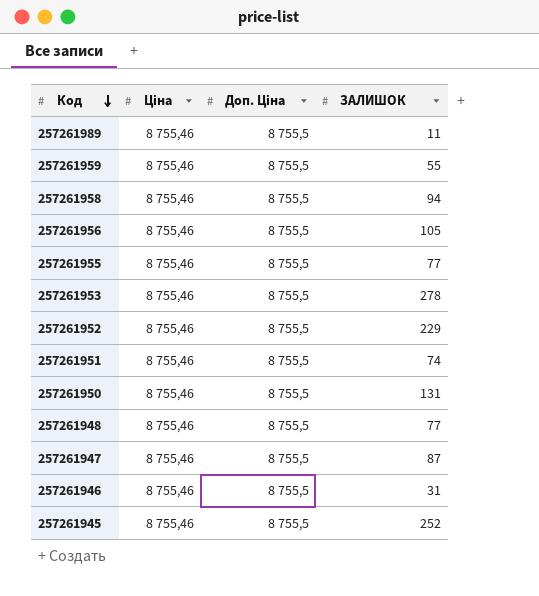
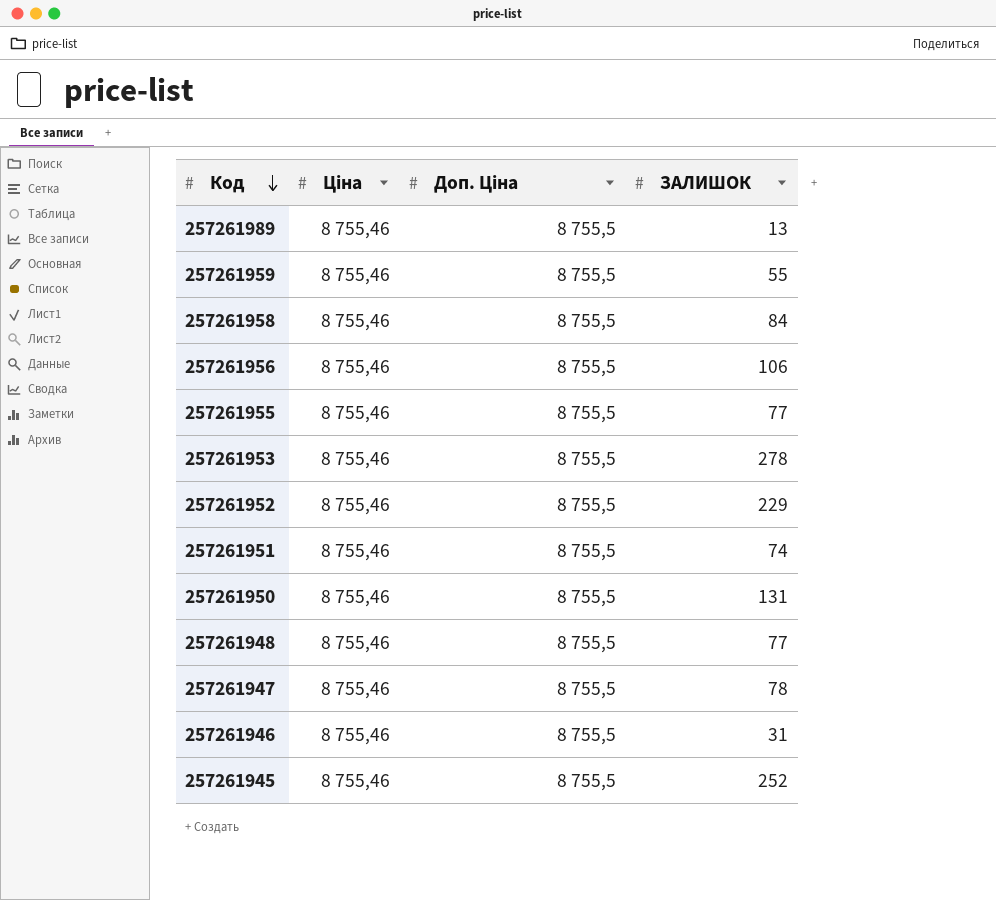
257261989 | ЗАЛИШОК: 11 -> 13
257261958 | ЗАЛИШОК: 94 -> 84
257261956 | ЗАЛИШОК: 105 -> 106
257261947 | ЗАЛИШОК: 87 -> 78

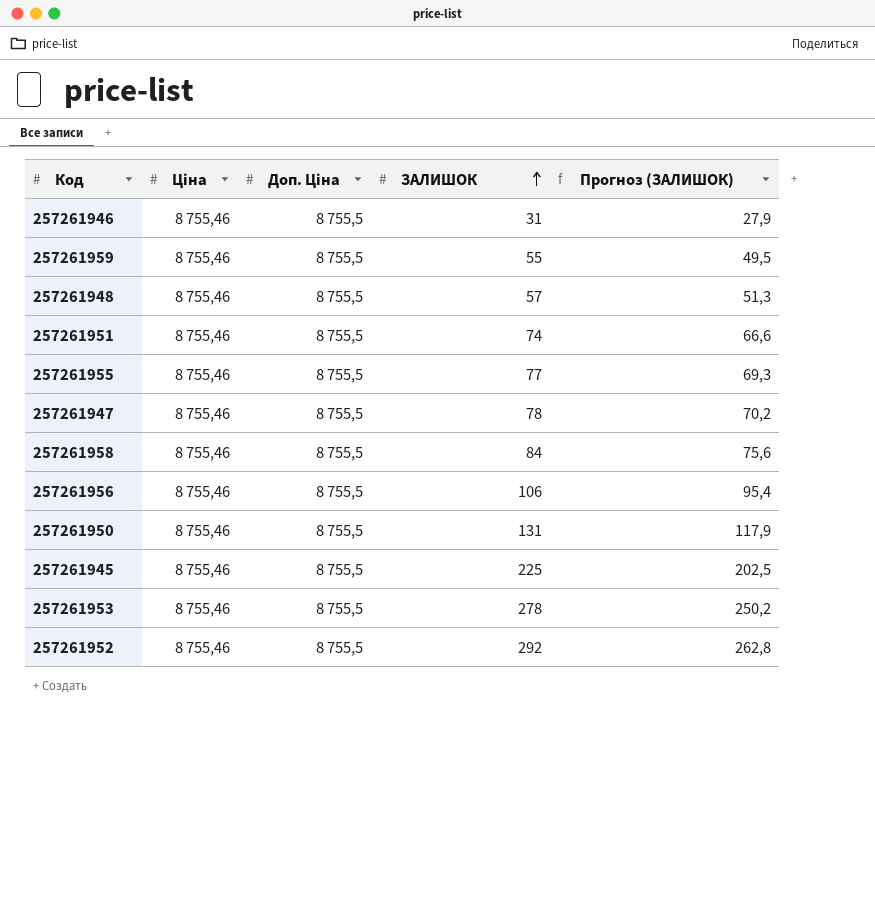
row order: Код descending -> ЗАЛИШОК ascending
column Прогноз (ЗАЛИШОК) | formula: none -> [ЗАЛИШОК] * 0,9
row 257261989: 8 755,46 | 8 755,5 | 13 -> none
257261948 | ЗАЛИШОК: 77 -> 57
257261945 | ЗАЛИШОК: 252 -> 225
257261952 | ЗАЛИШОК: 229 -> 292

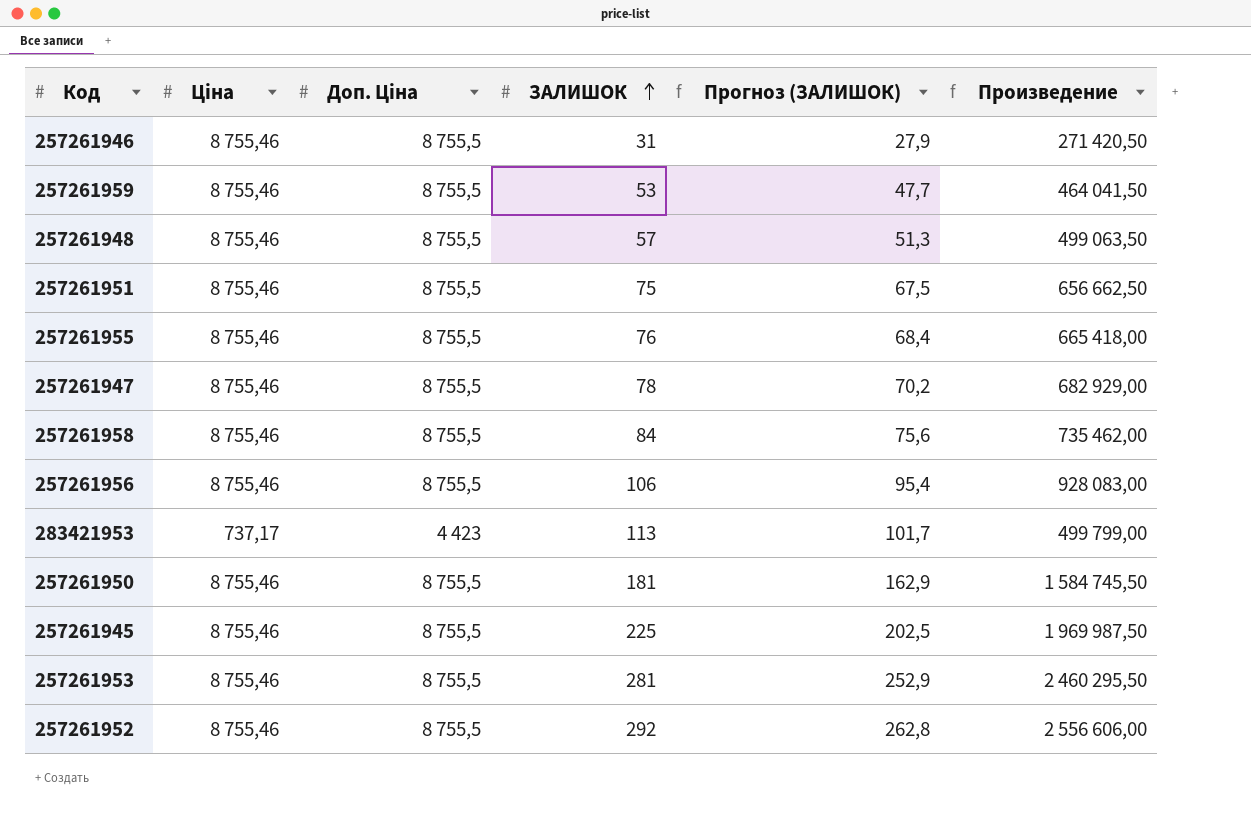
column Произведение | formula: none -> [Доп. Ціна] * [ЗАЛИШОК]
257261959 | ЗАЛИШОК: 55 -> 53
257261959 | Прогноз (ЗАЛИШОК): 49,5 -> 47,7
257261951 | ЗАЛИШОК: 74 -> 75
257261951 | Прогноз (ЗАЛИШОК): 66,6 -> 67,5
257261955 | ЗАЛИШОК: 77 -> 76
257261955 | Прогноз (ЗАЛИШОК): 69,3 -> 68,4
row 283421953: none -> 737,17 | 4 423 | 113 | 101,7 | 499 799,00
257261950 | ЗАЛИШОК: 131 -> 181
257261950 | Прогноз (ЗАЛИШОК): 117,9 -> 162,9
257261953 | ЗАЛИШОК: 278 -> 281
257261953 | Прогноз (ЗАЛИШОК): 250,2 -> 252,9

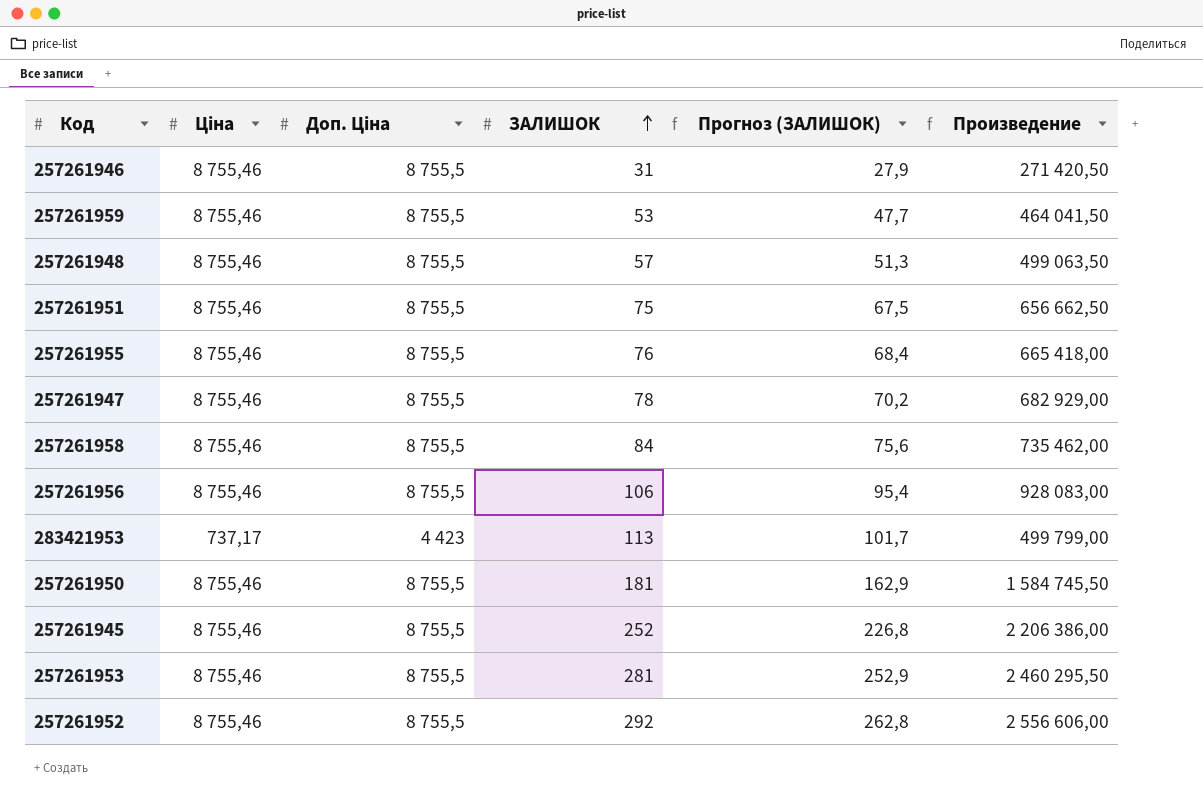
257261945 | ЗАЛИШОК: 225 -> 252
257261945 | Прогноз (ЗАЛИШОК): 202,5 -> 226,8
257261945 | Произведение: 1 969 987,50 -> 2 206 386,00

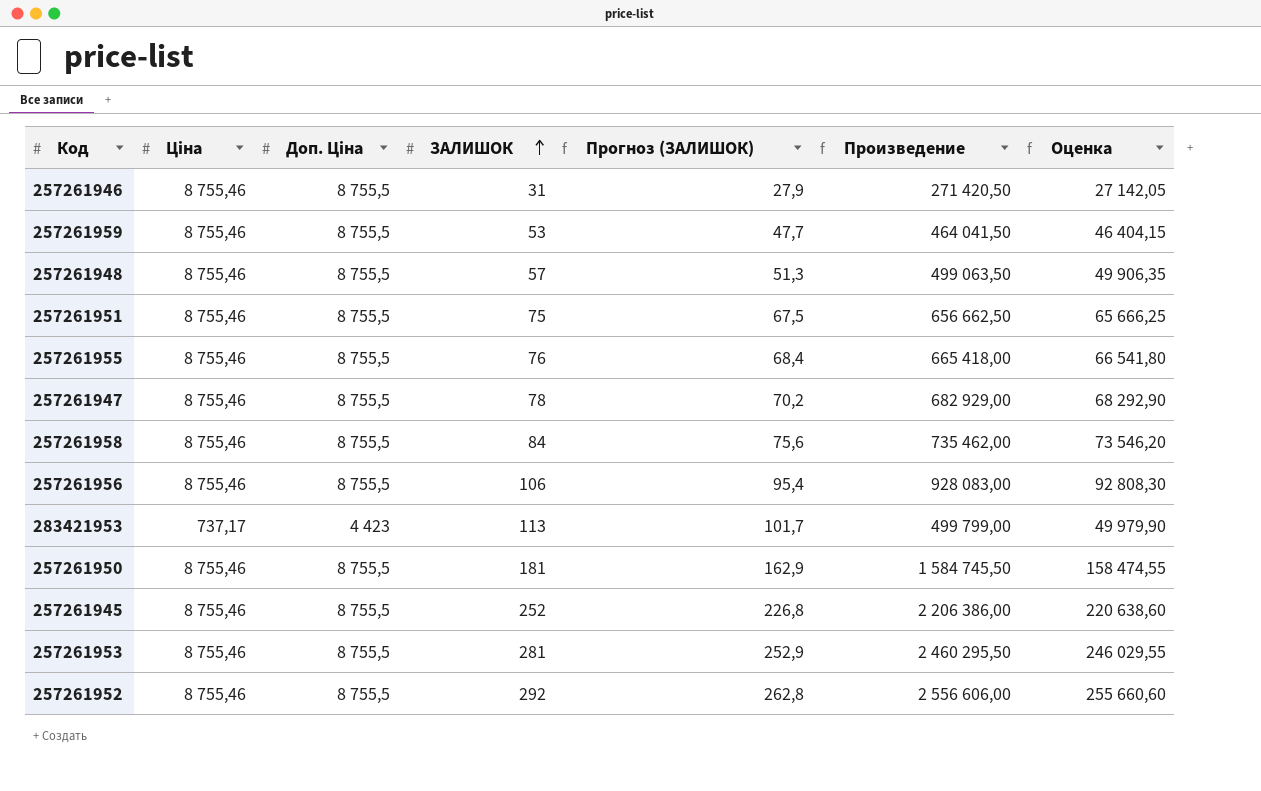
column Оценка | formula: none -> [Произведение] * 0,1

